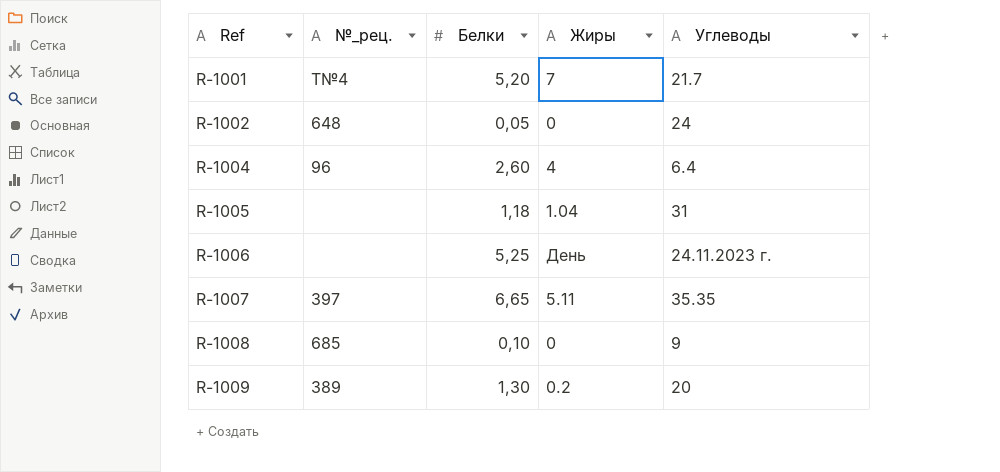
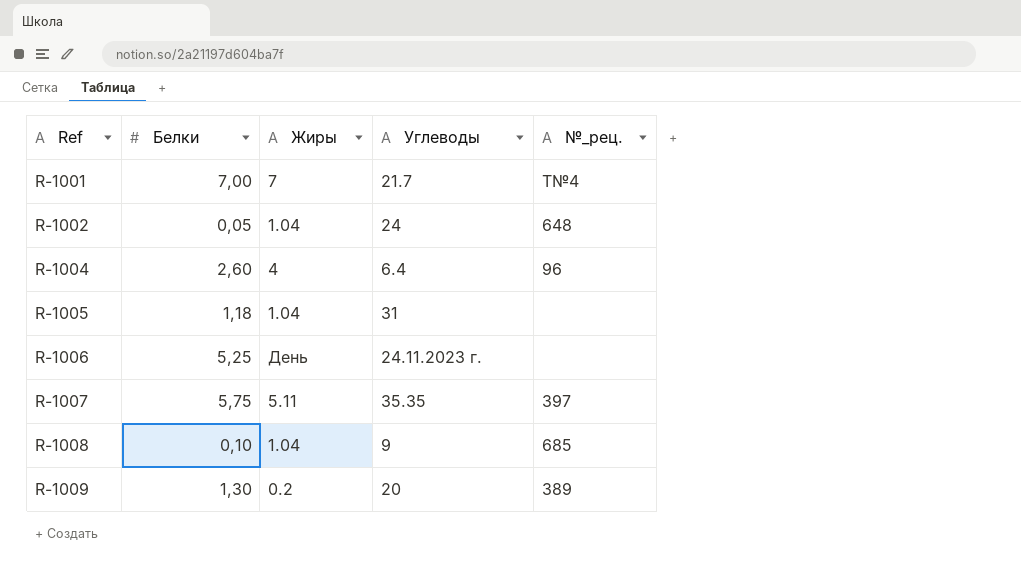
column №_рец. | position: 2 -> 5
R-1001 | Белки: 5,20 -> 7,00
R-1002 | Жиры: 0 -> 1.04
R-1007 | Белки: 6,65 -> 5,75
R-1008 | Жиры: 0 -> 1.04

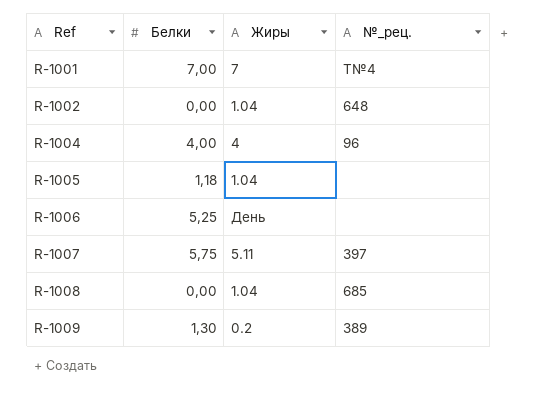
column Углеводы | position: 4 -> none
R-1002 | Белки: 0,05 -> 0,00
R-1004 | Белки: 2,60 -> 4,00
R-1008 | Белки: 0,10 -> 0,00

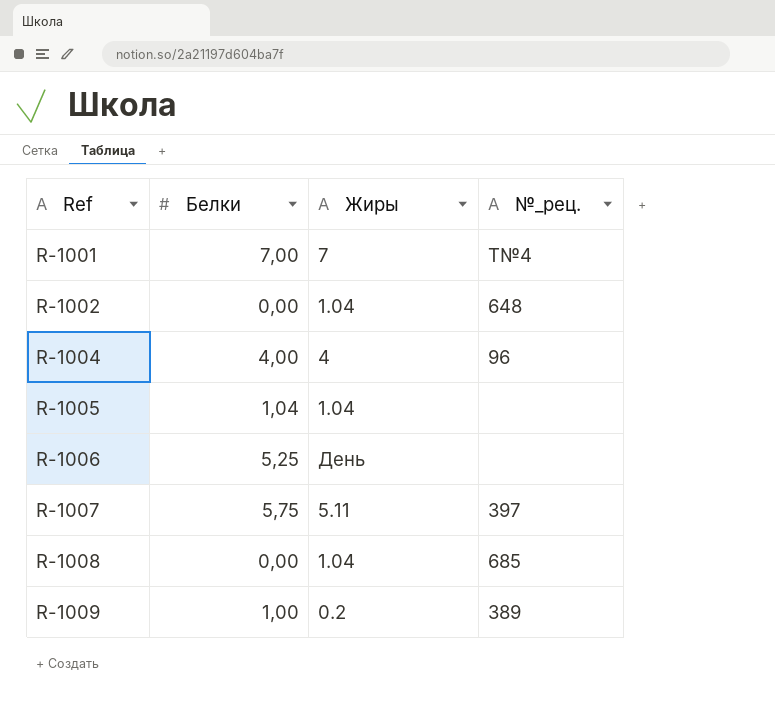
R-1005 | Белки: 1,18 -> 1,04
R-1009 | Белки: 1,30 -> 1,00

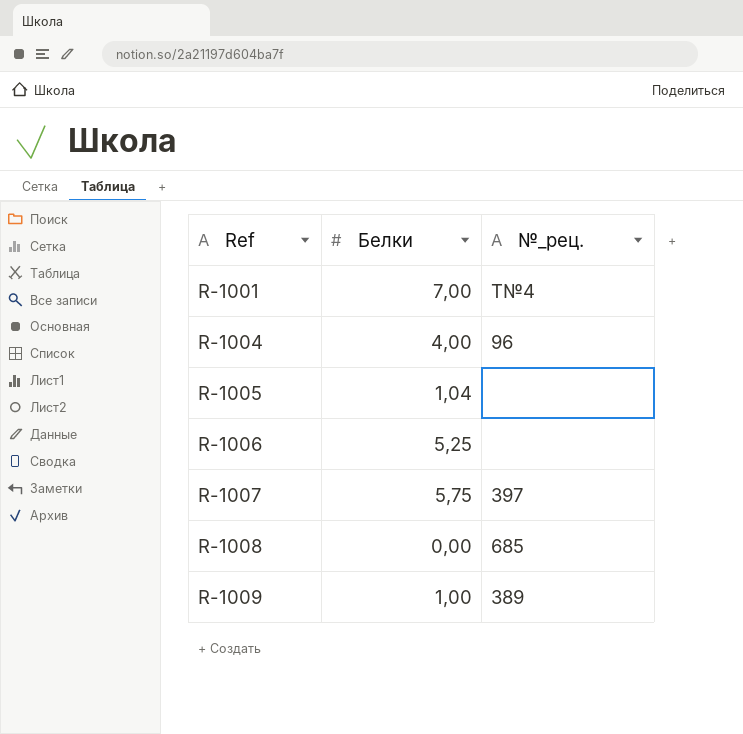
column Жиры | position: 3 -> none
row R-1002: 0,00 | 1.04 | 648 -> none

